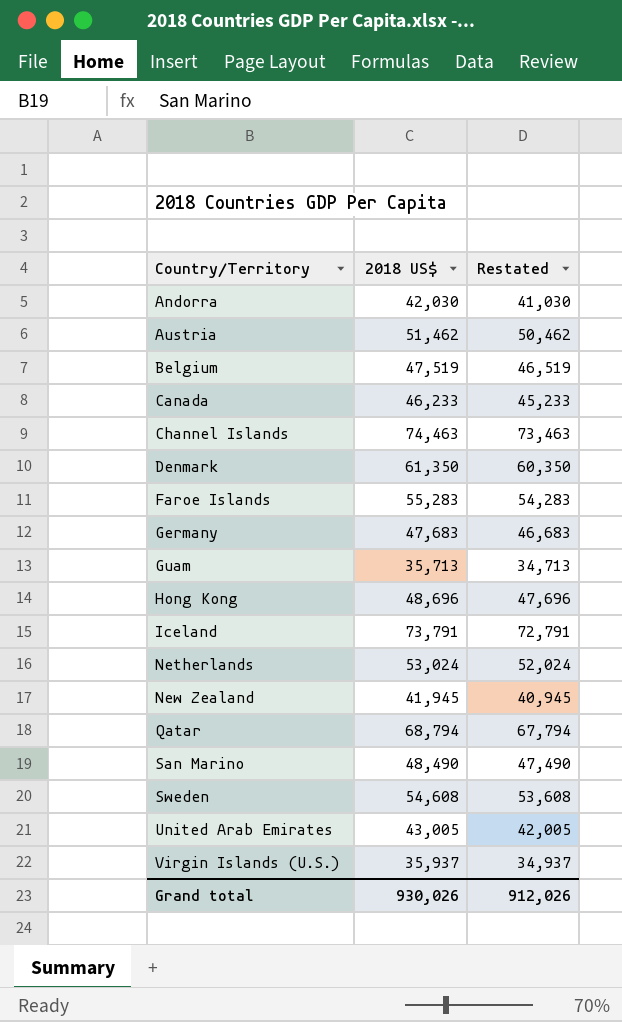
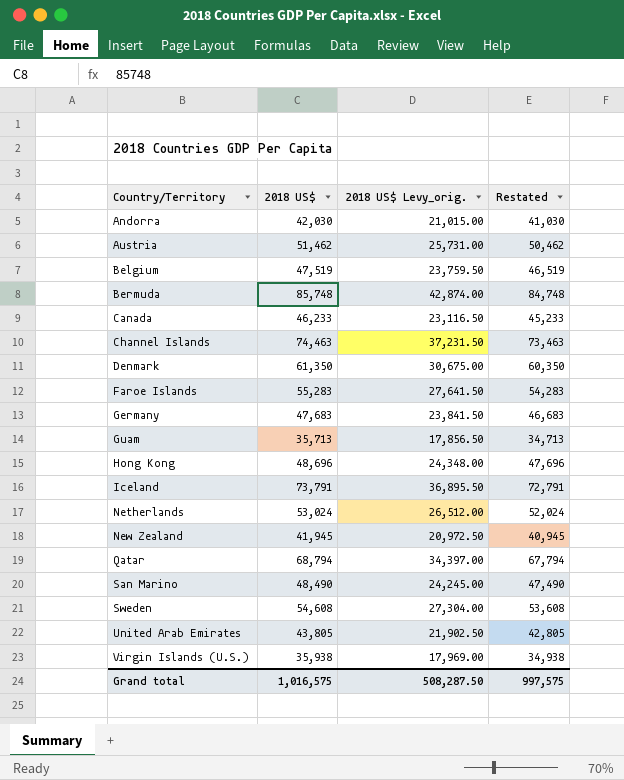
column 2018 US$ Levy_orig. | formula: none -> [2018 US$] * 0.5
row Bermuda: none -> 85,748 | 42,874.00 | 84,748
United Arab Emirates | 2018 US$: 43,005 -> 43,805
United Arab Emirates | Restated: 42,005 -> 42,805
Virgin Islands (U.S.) | 2018 US$: 35,937 -> 35,938
Virgin Islands (U.S.) | Restated: 34,937 -> 34,938
Grand total | 2018 US$: 930,026 -> 1,016,575
Grand total | Restated: 912,026 -> 997,575

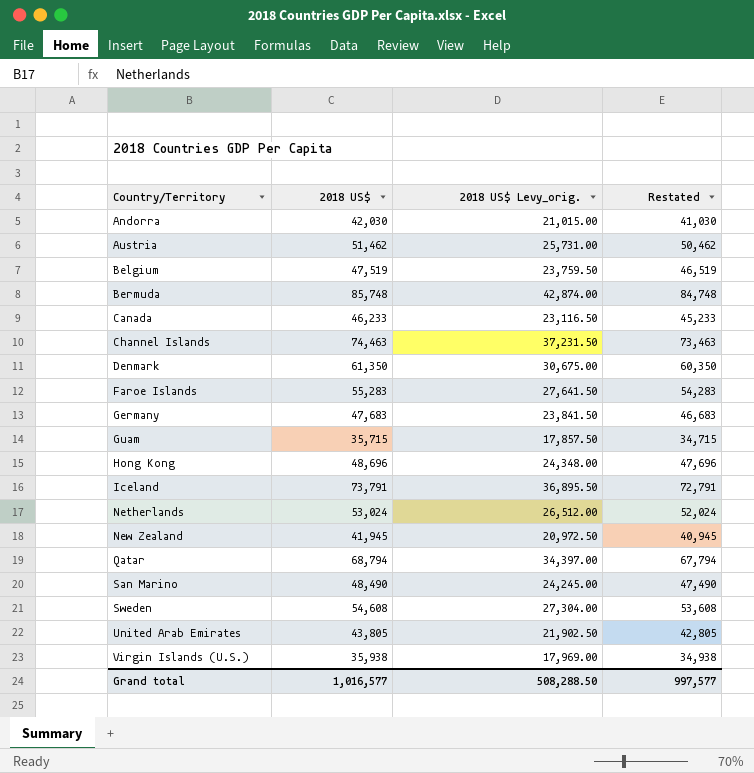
Guam | 2018 US$: 35,713 -> 35,715
Guam | 2018 US$ Levy_orig.: 17,856.50 -> 17,857.50
Guam | Restated: 34,713 -> 34,715
Grand total | 2018 US$: 1,016,575 -> 1,016,577
Grand total | 2018 US$ Levy_orig.: 508,287.50 -> 508,288.50
Grand total | Restated: 997,575 -> 997,577

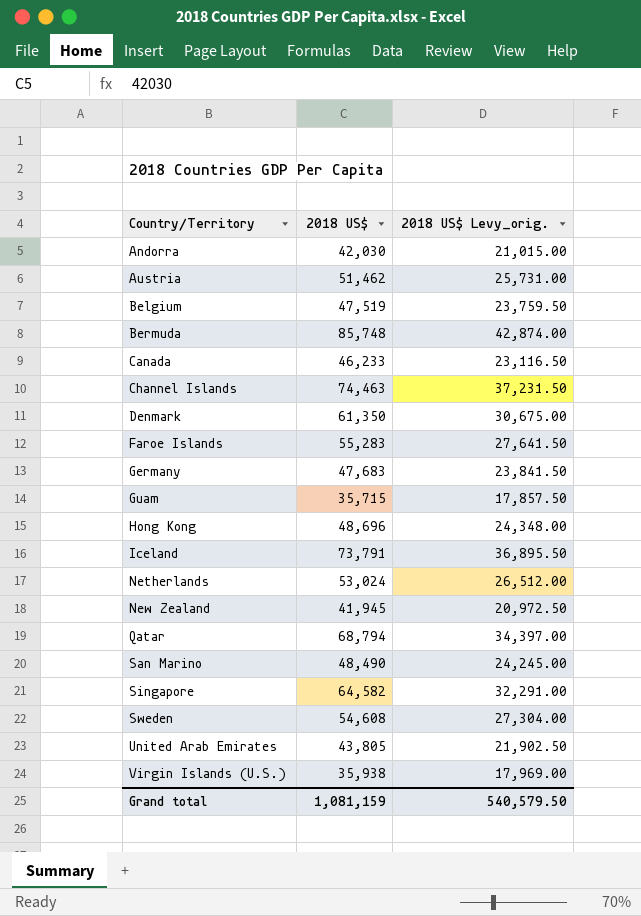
column Restated | formula: [2018 US$] - 1000 -> none
row Singapore: none -> 64,582 | 32,291.00
Grand total | 2018 US$: 1,016,577 -> 1,081,159
Grand total | 2018 US$ Levy_orig.: 508,288.50 -> 540,579.50

